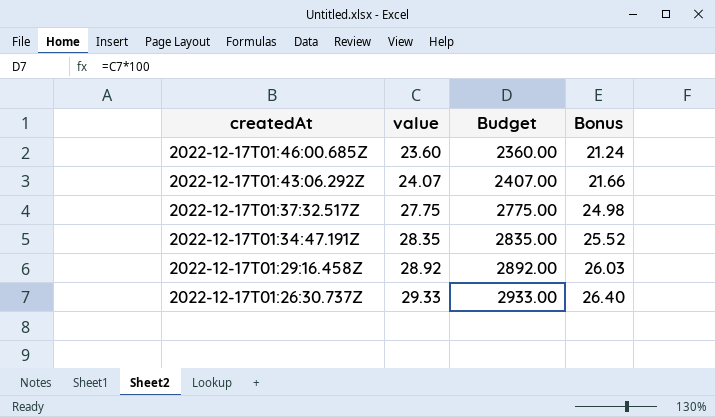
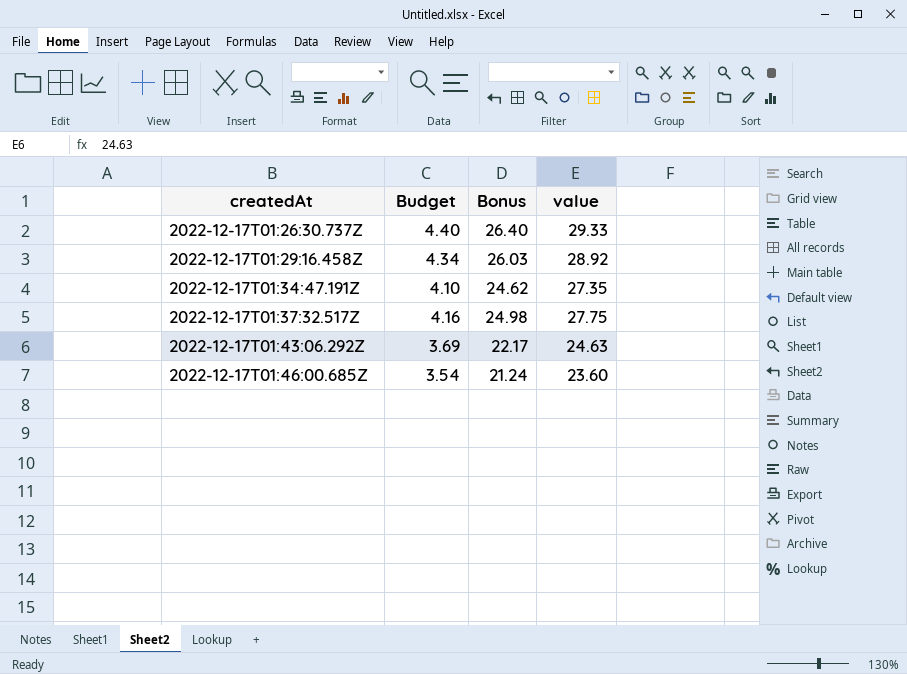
row order: createdAt descending -> createdAt ascending
column Budget | formula: [value] * 100 -> [value] * 0.15
column value | position: 2 -> 4
2022-12-17T01:34:47.191Z | Bonus: 25.52 -> 24.62
2022-12-17T01:34:47.191Z | value: 28.35 -> 27.35
2022-12-17T01:43:06.292Z | Bonus: 21.66 -> 22.17
2022-12-17T01:43:06.292Z | value: 24.07 -> 24.63

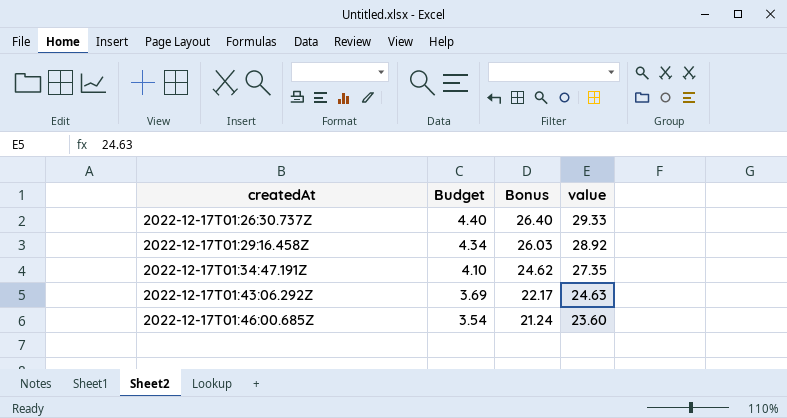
row 2022-12-17T01:37:32.517Z: 4.16 | 24.98 | 27.75 -> none

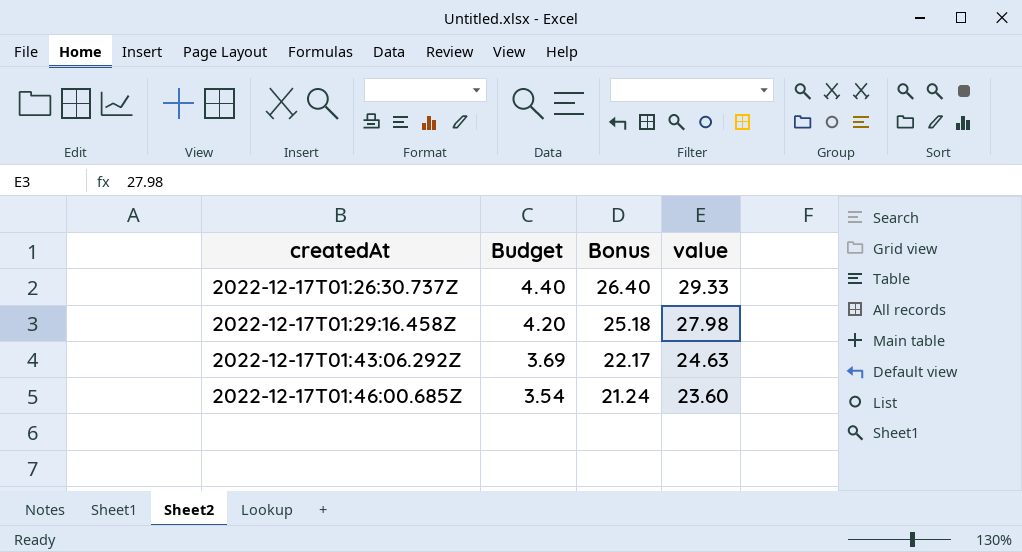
row 2022-12-17T01:34:47.191Z: 4.10 | 24.62 | 27.35 -> none
2022-12-17T01:29:16.458Z | Budget: 4.34 -> 4.20
2022-12-17T01:29:16.458Z | Bonus: 26.03 -> 25.18
2022-12-17T01:29:16.458Z | value: 28.92 -> 27.98

